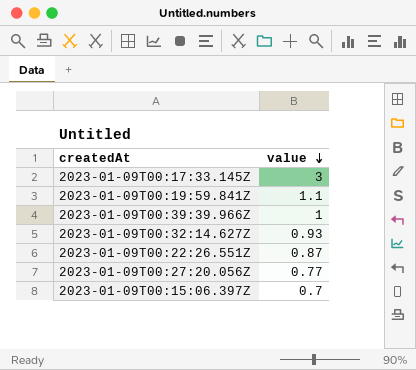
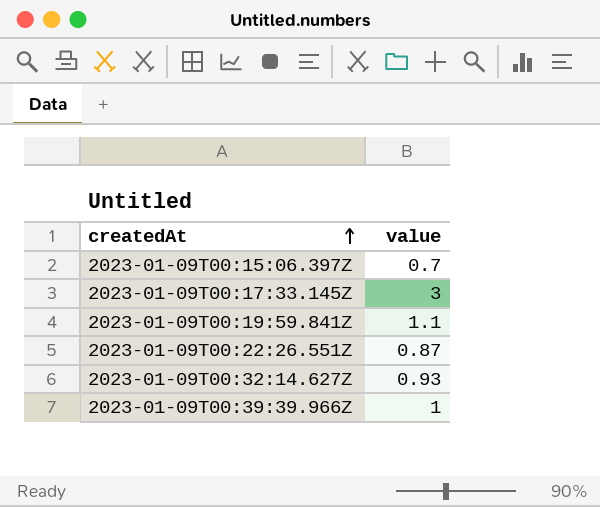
row order: value descending -> createdAt ascending
row 2023-01-09T00:27:20.056Z: 0.77 -> none

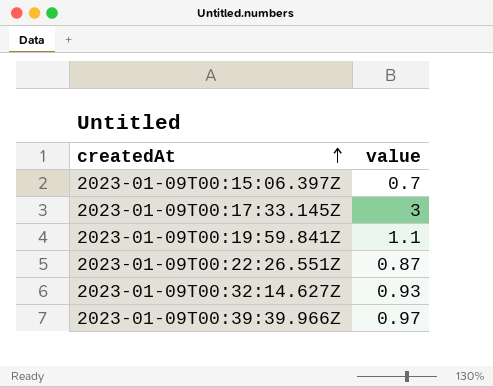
2023-01-09T00:39:39.966Z | value: 1 -> 0.97

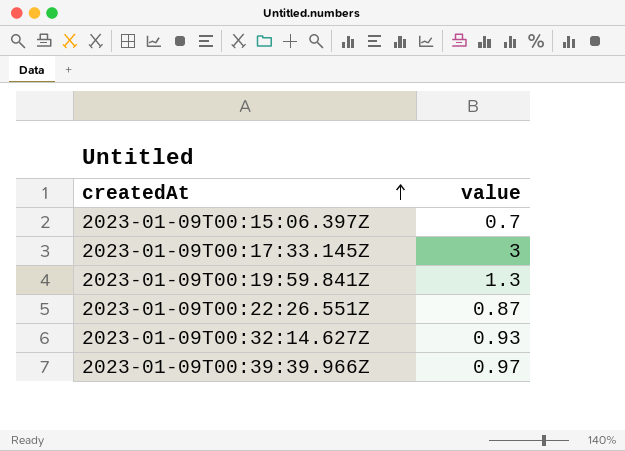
2023-01-09T00:19:59.841Z | value: 1.1 -> 1.3

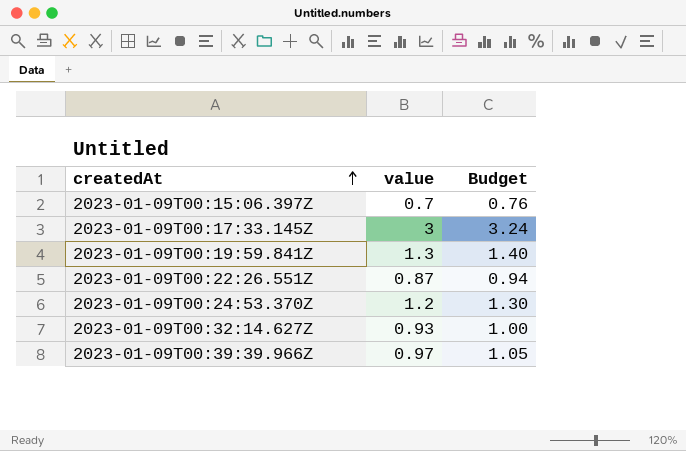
column Budget | formula: none -> [value] * 1.08
row 2023-01-09T00:24:53.370Z: none -> 1.2 | 1.30

